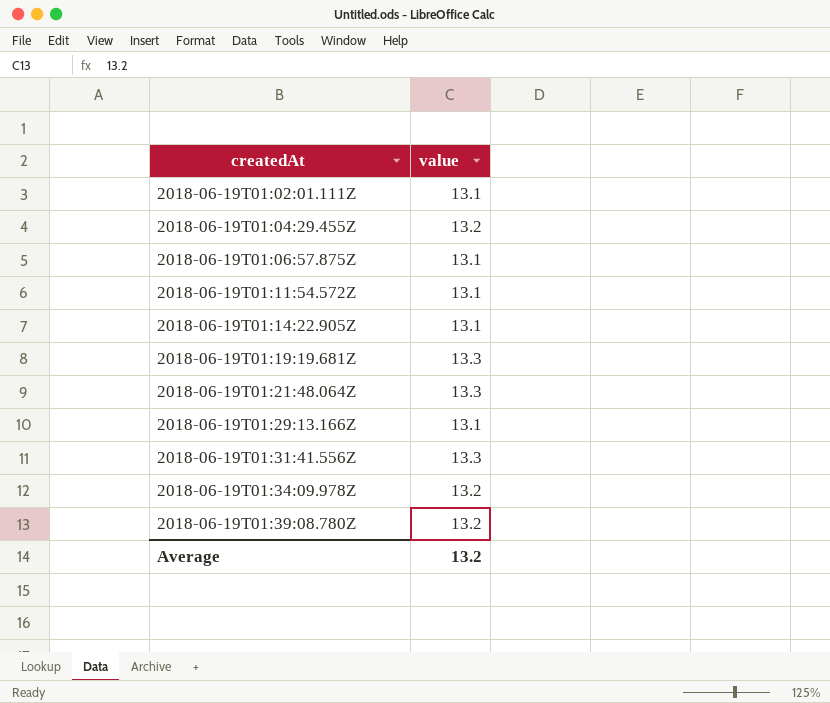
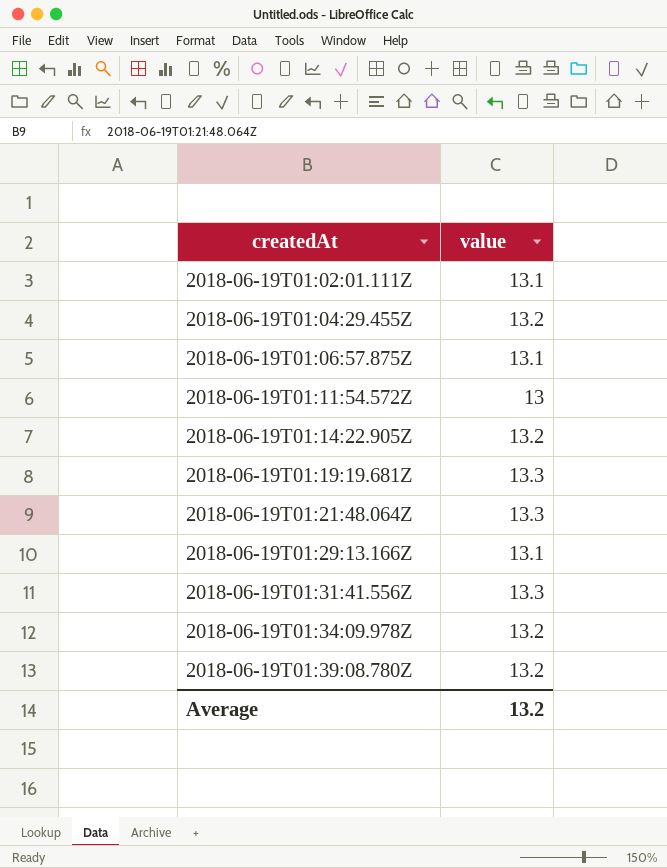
2018-06-19T01:11:54.572Z | value: 13.1 -> 13
2018-06-19T01:14:22.905Z | value: 13.1 -> 13.2

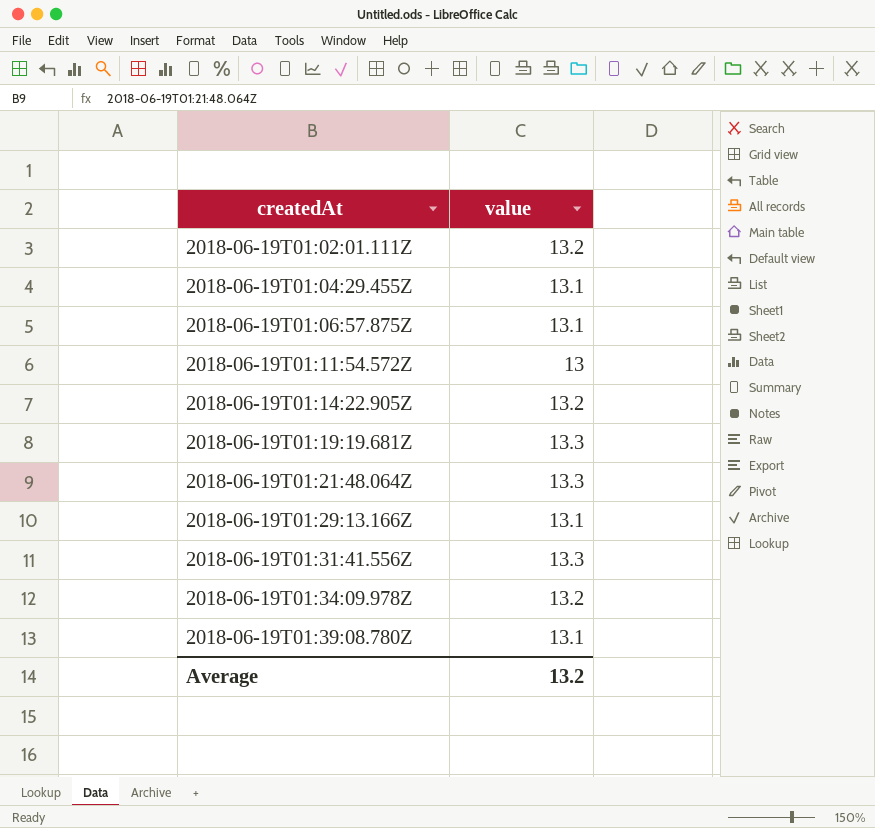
2018-06-19T01:02:01.111Z | value: 13.1 -> 13.2
2018-06-19T01:04:29.455Z | value: 13.2 -> 13.1
2018-06-19T01:39:08.780Z | value: 13.2 -> 13.1

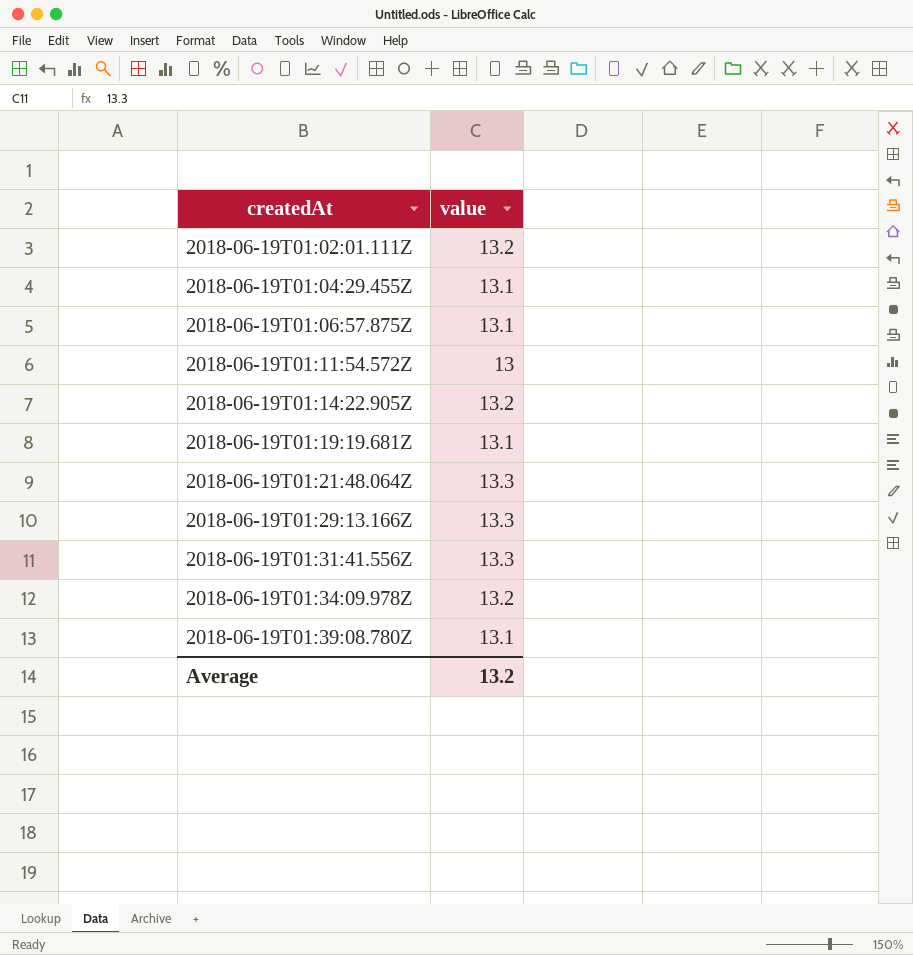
2018-06-19T01:19:19.681Z | value: 13.3 -> 13.1
2018-06-19T01:29:13.166Z | value: 13.1 -> 13.3

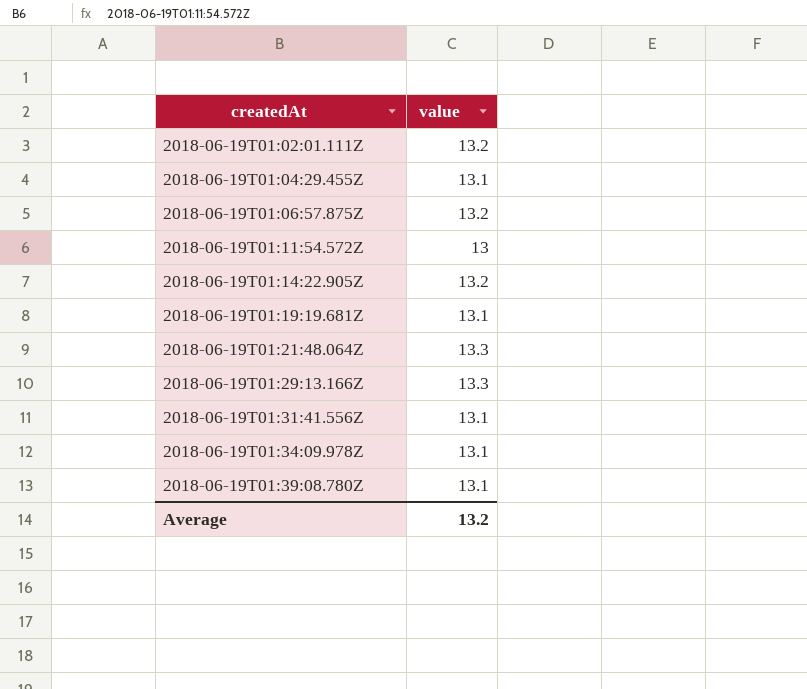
2018-06-19T01:06:57.875Z | value: 13.1 -> 13.2
2018-06-19T01:31:41.556Z | value: 13.3 -> 13.1
2018-06-19T01:34:09.978Z | value: 13.2 -> 13.1

